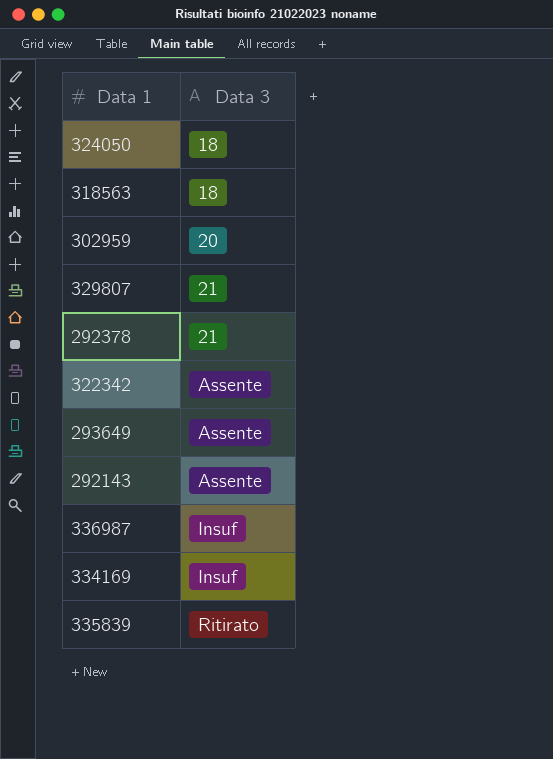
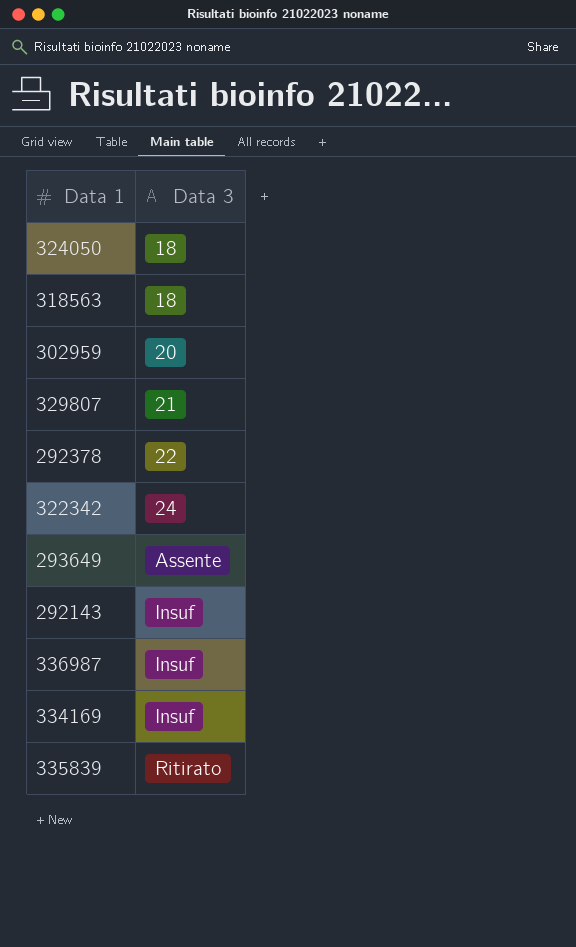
292378 | Data 3: 21 -> 22
322342 | Data 3: Assente -> 24
292143 | Data 3: Assente -> Insuf

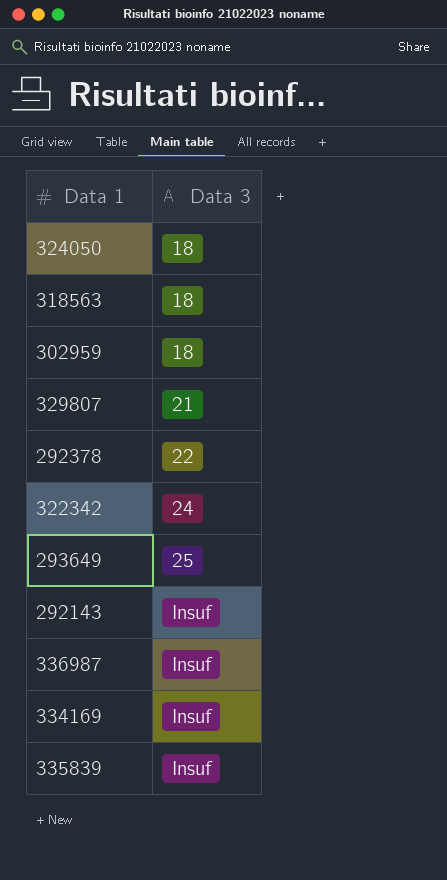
302959 | Data 3: 20 -> 18
293649 | Data 3: Assente -> 25
335839 | Data 3: Ritirato -> Insuf

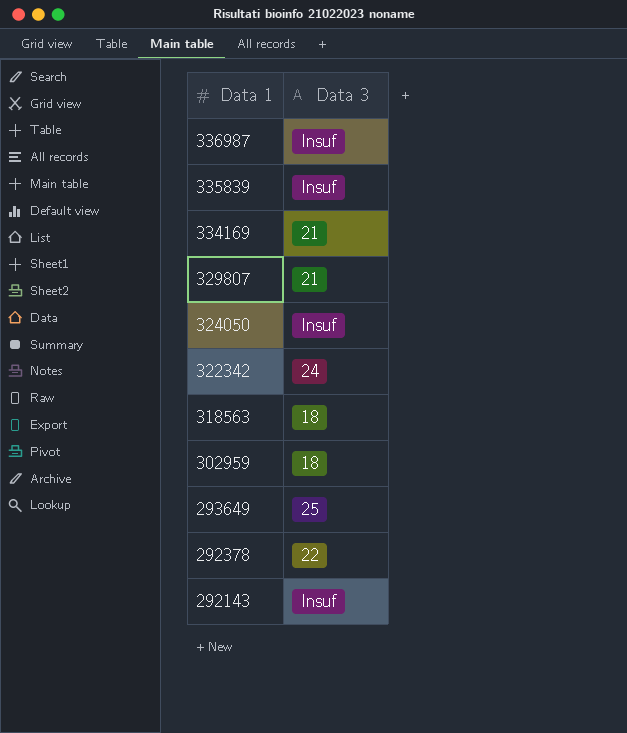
row order: Data 3 ascending -> Data 1 descending
334169 | Data 3: Insuf -> 21
324050 | Data 3: 18 -> Insuf

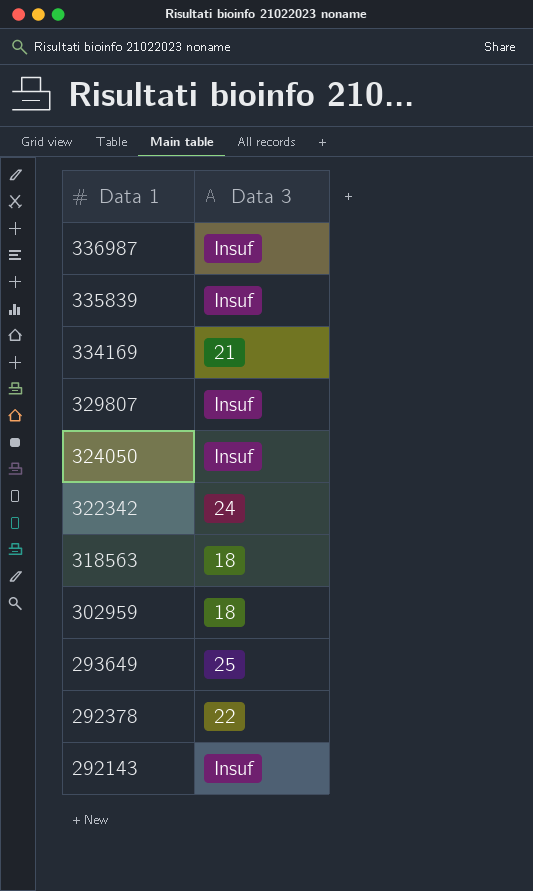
329807 | Data 3: 21 -> Insuf

